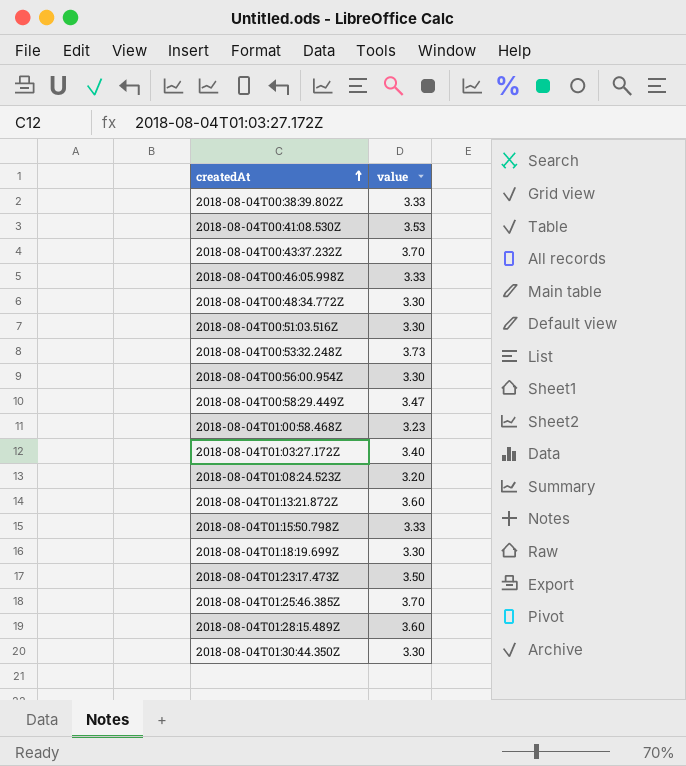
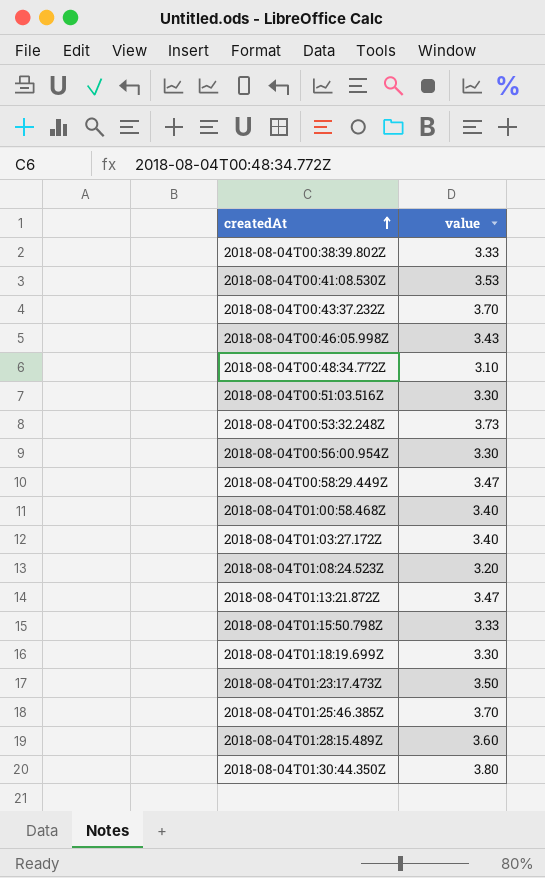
2018-08-04T00:46:05.998Z | value: 3.33 -> 3.43
2018-08-04T00:48:34.772Z | value: 3.30 -> 3.10
2018-08-04T01:00:58.468Z | value: 3.23 -> 3.40
2018-08-04T01:13:21.872Z | value: 3.60 -> 3.47
2018-08-04T01:30:44.350Z | value: 3.30 -> 3.80

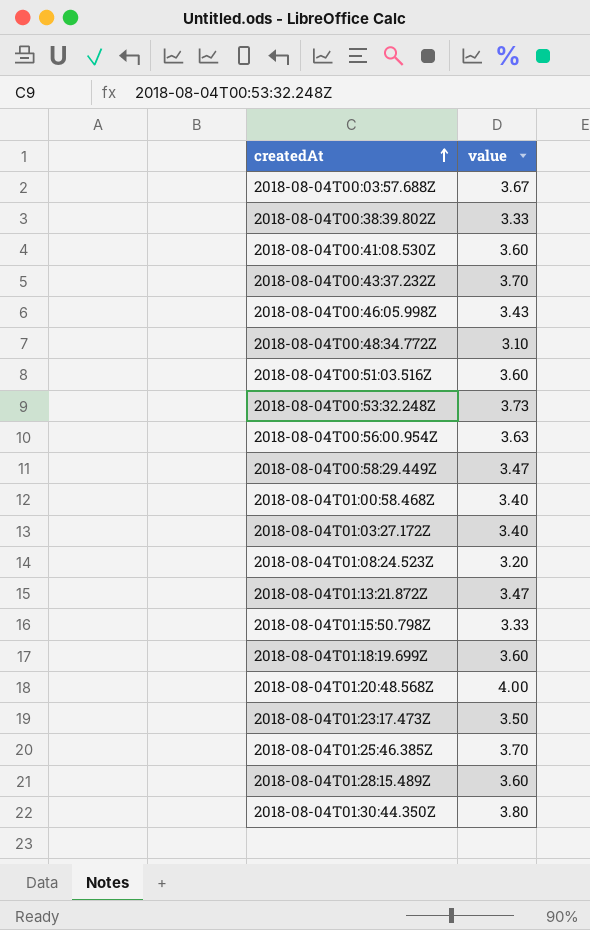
row 2018-08-04T00:03:57.688Z: none -> 3.67
2018-08-04T00:41:08.530Z | value: 3.53 -> 3.60
2018-08-04T00:51:03.516Z | value: 3.30 -> 3.60
2018-08-04T00:56:00.954Z | value: 3.30 -> 3.63
2018-08-04T01:18:19.699Z | value: 3.30 -> 3.60
row 2018-08-04T01:20:48.568Z: none -> 4.00

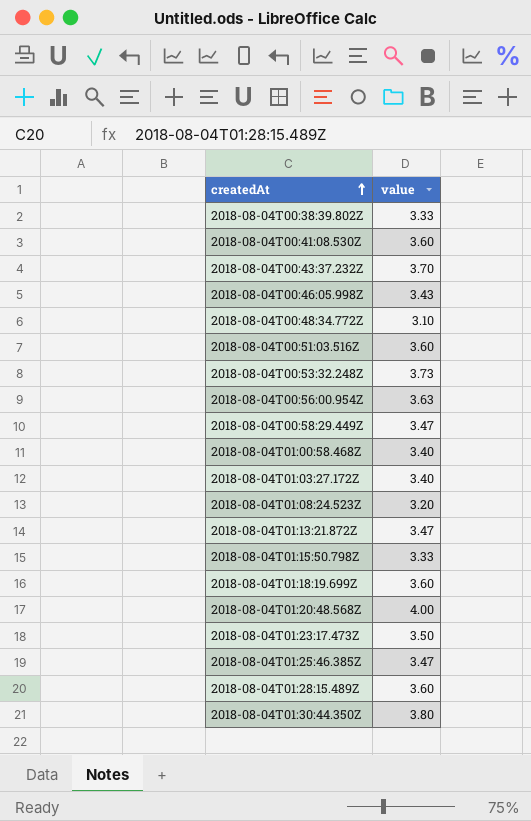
row 2018-08-04T00:03:57.688Z: 3.67 -> none
2018-08-04T01:25:46.385Z | value: 3.70 -> 3.47

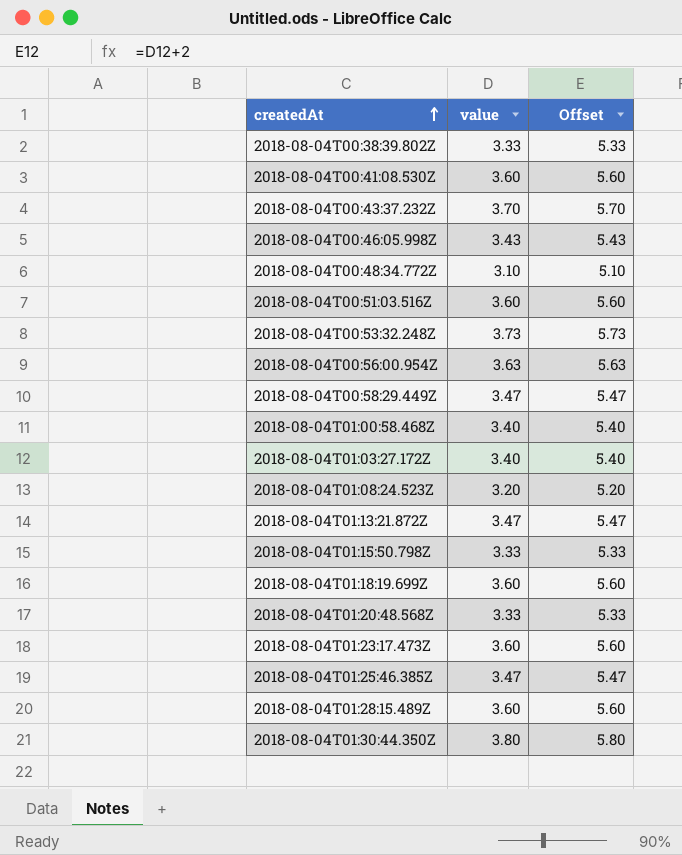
column Offset | formula: none -> [value] + 2
2018-08-04T01:20:48.568Z | value: 4.00 -> 3.33
2018-08-04T01:23:17.473Z | value: 3.50 -> 3.60

